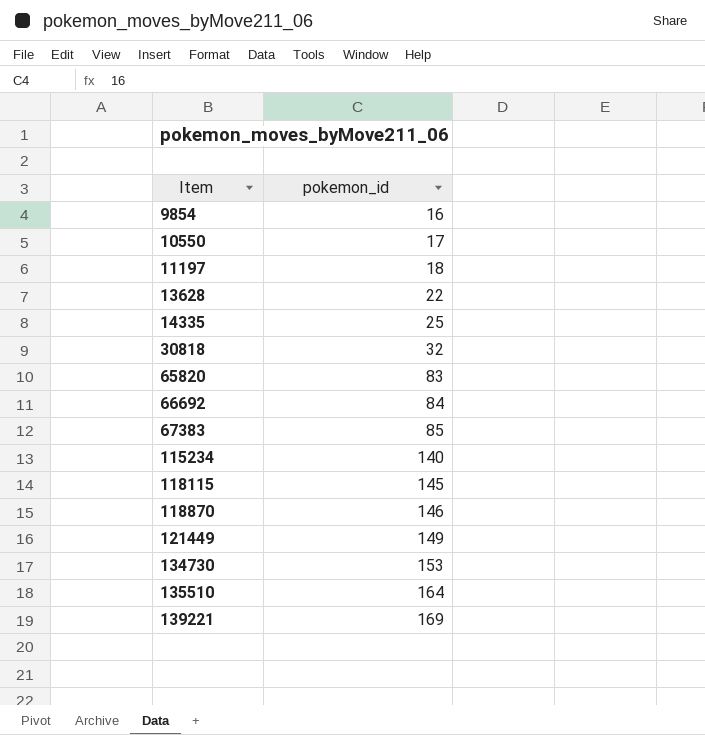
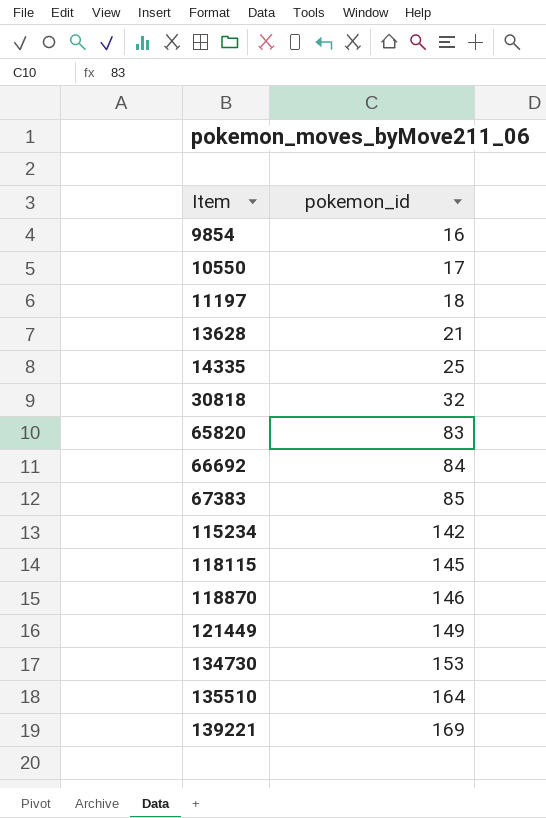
13628 | pokemon_id: 22 -> 21
115234 | pokemon_id: 140 -> 142

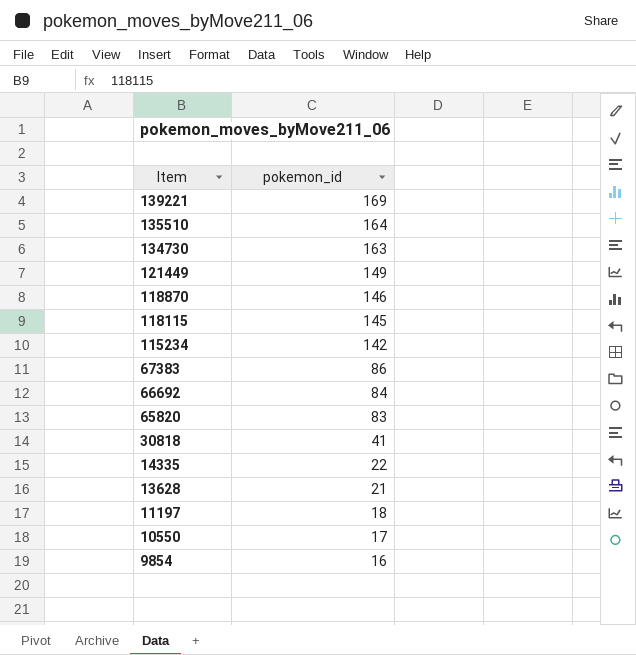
row order: Item ascending -> Item descending
134730 | pokemon_id: 153 -> 163
67383 | pokemon_id: 85 -> 86
30818 | pokemon_id: 32 -> 41
14335 | pokemon_id: 25 -> 22

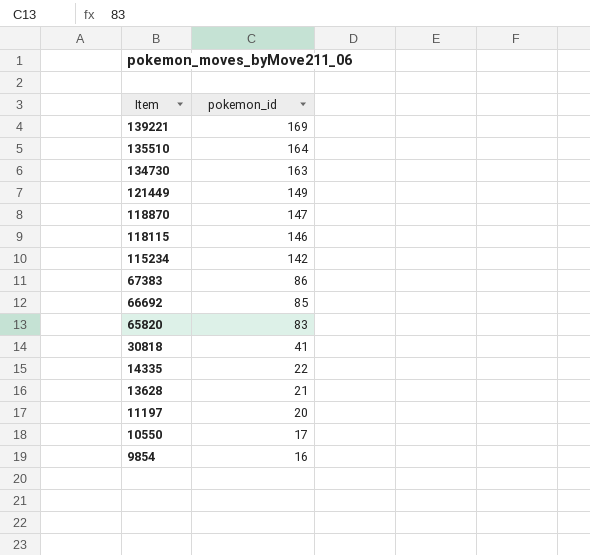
118870 | pokemon_id: 146 -> 147
118115 | pokemon_id: 145 -> 146
66692 | pokemon_id: 84 -> 85
11197 | pokemon_id: 18 -> 20

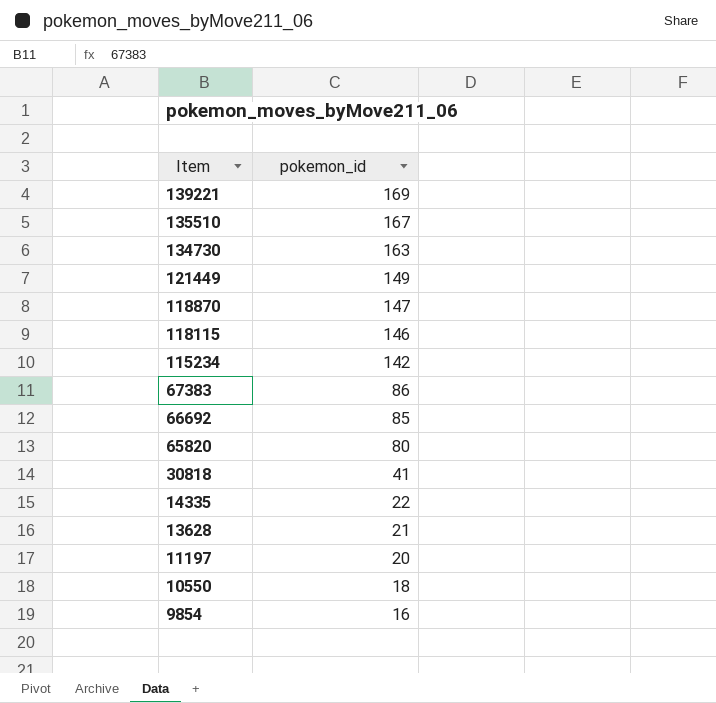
135510 | pokemon_id: 164 -> 167
65820 | pokemon_id: 83 -> 80
10550 | pokemon_id: 17 -> 18

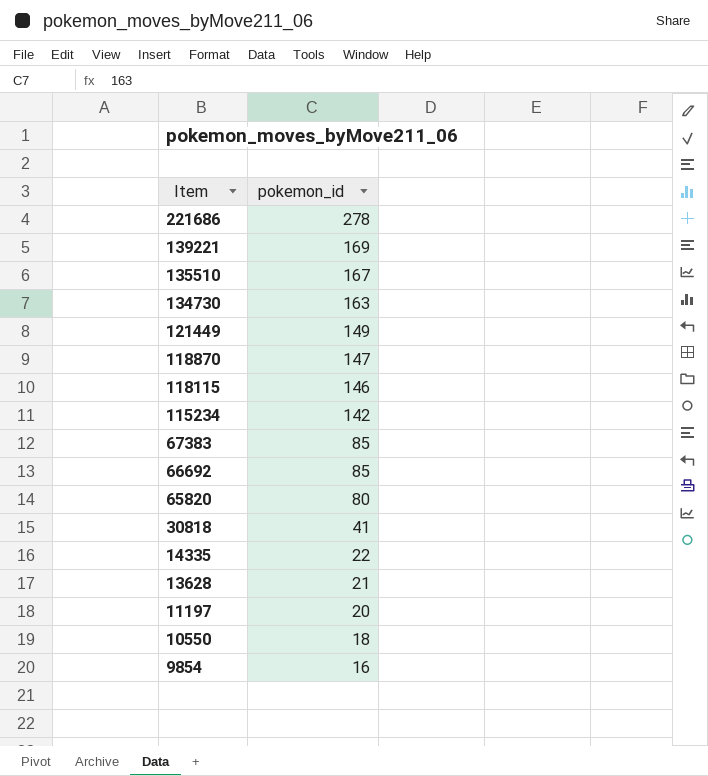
row 221686: none -> 278
67383 | pokemon_id: 86 -> 85

